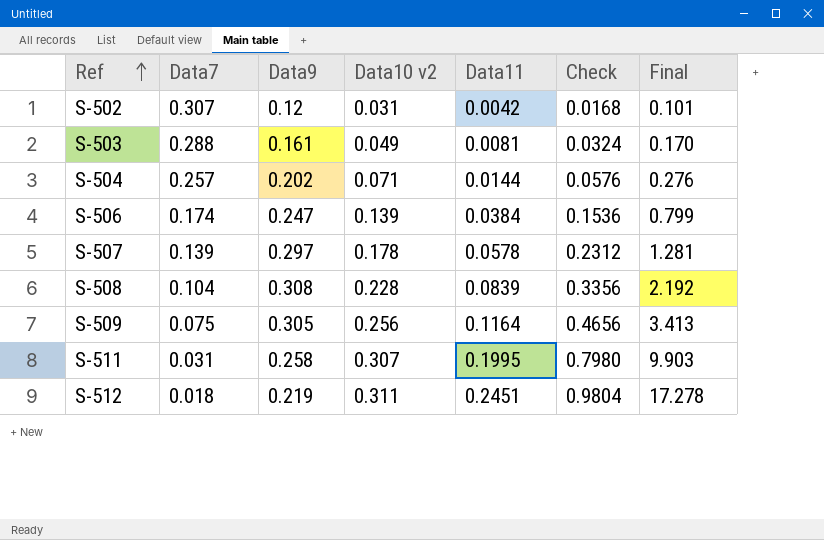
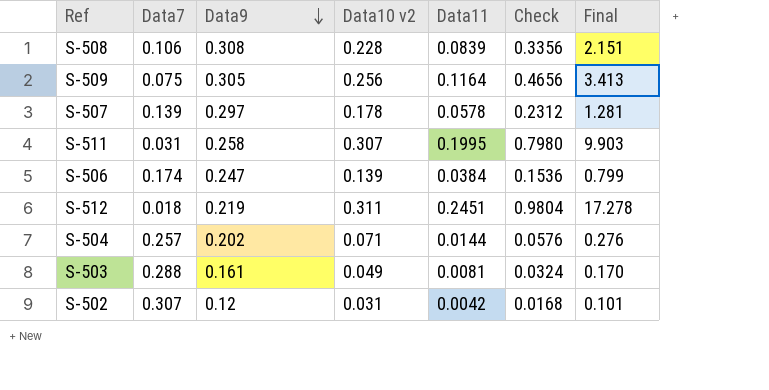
row order: Ref ascending -> Data9 descending
S-508 | Data7: 0.104 -> 0.106
S-508 | Final: 2.192 -> 2.151

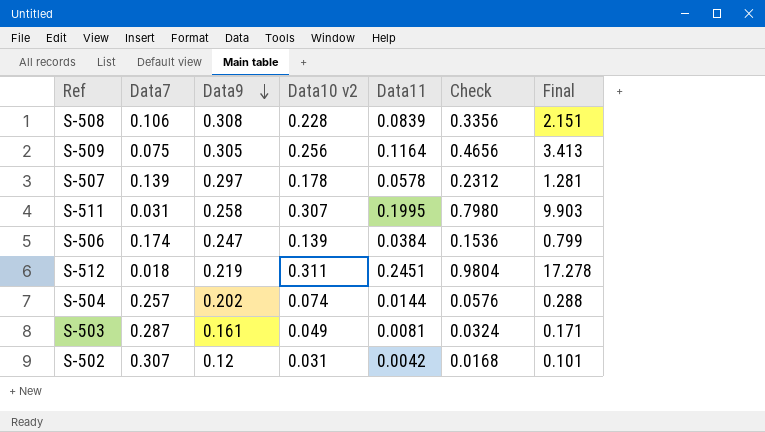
S-504 | Data10 v2: 0.071 -> 0.074
S-504 | Final: 0.276 -> 0.288
S-503 | Data7: 0.288 -> 0.287
S-503 | Final: 0.170 -> 0.171

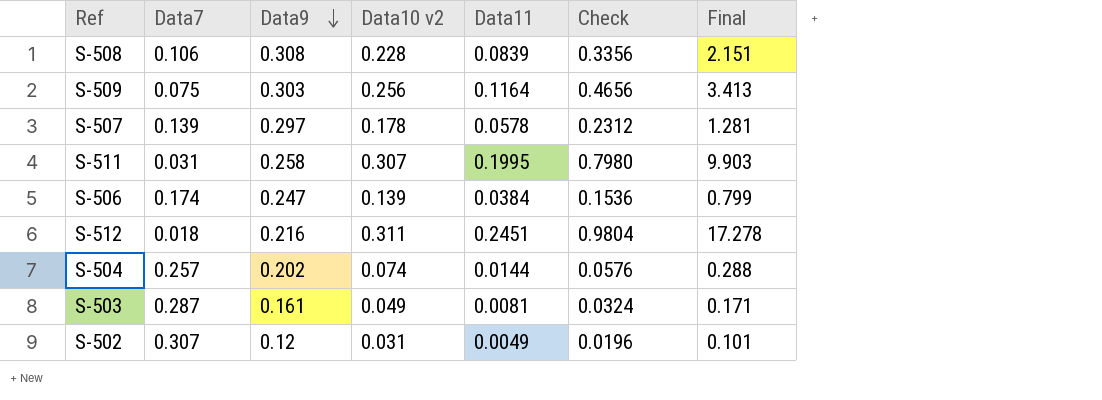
S-509 | Data9: 0.305 -> 0.303
S-512 | Data9: 0.219 -> 0.216
S-502 | Data11: 0.0042 -> 0.0049
S-502 | Check: 0.0168 -> 0.0196

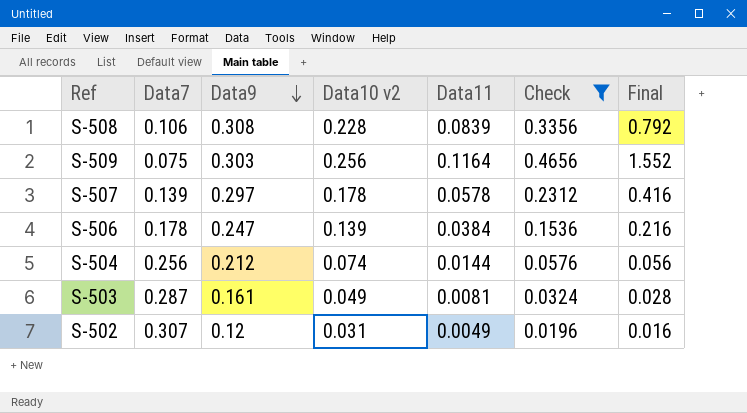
filter: none -> Check <= 0.4656
column Final | formula: [Data10 v2] / [Data7] -> [Data11] / [Data7]
S-506 | Data7: 0.174 -> 0.178
S-504 | Data7: 0.257 -> 0.256
S-504 | Data9: 0.202 -> 0.212

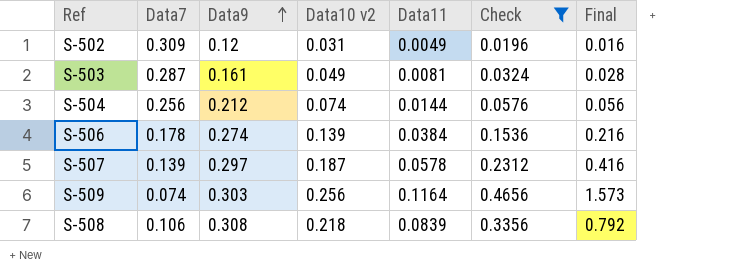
row order: Data9 descending -> Data9 ascending
S-502 | Data7: 0.307 -> 0.309
S-506 | Data9: 0.247 -> 0.274
S-507 | Data10 v2: 0.178 -> 0.187
S-509 | Data7: 0.075 -> 0.074
S-509 | Final: 1.552 -> 1.573
S-508 | Data10 v2: 0.228 -> 0.218

